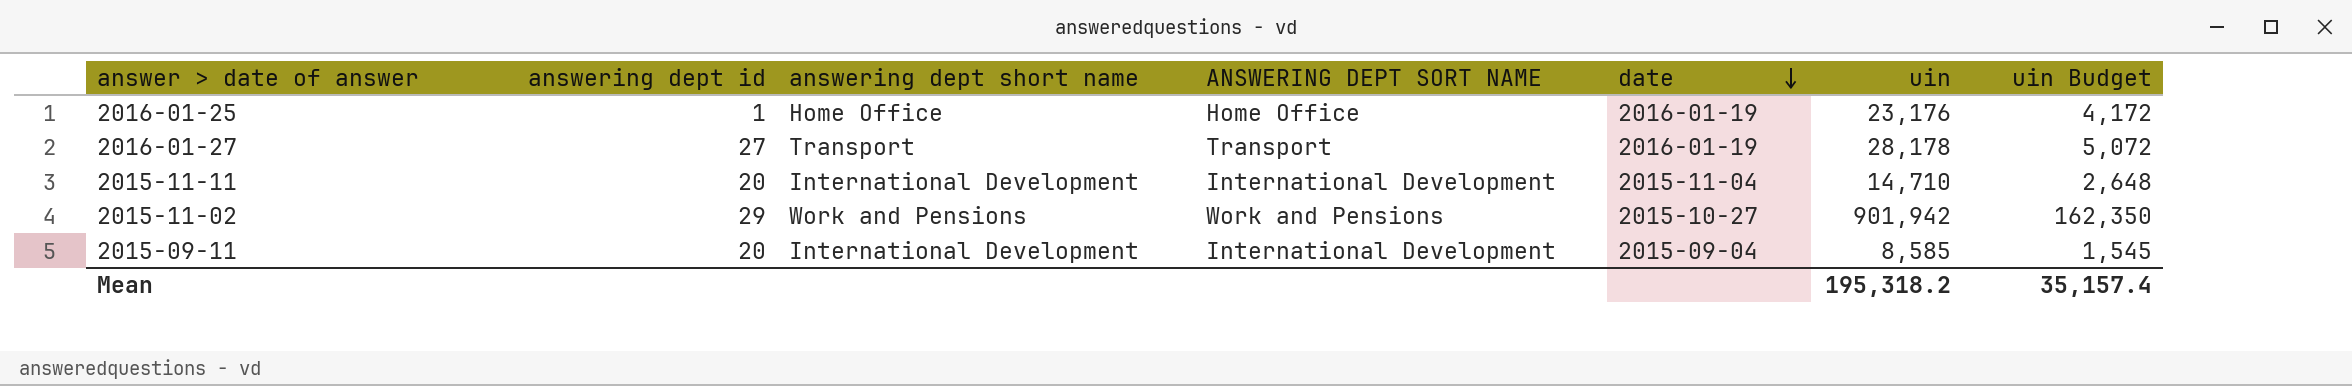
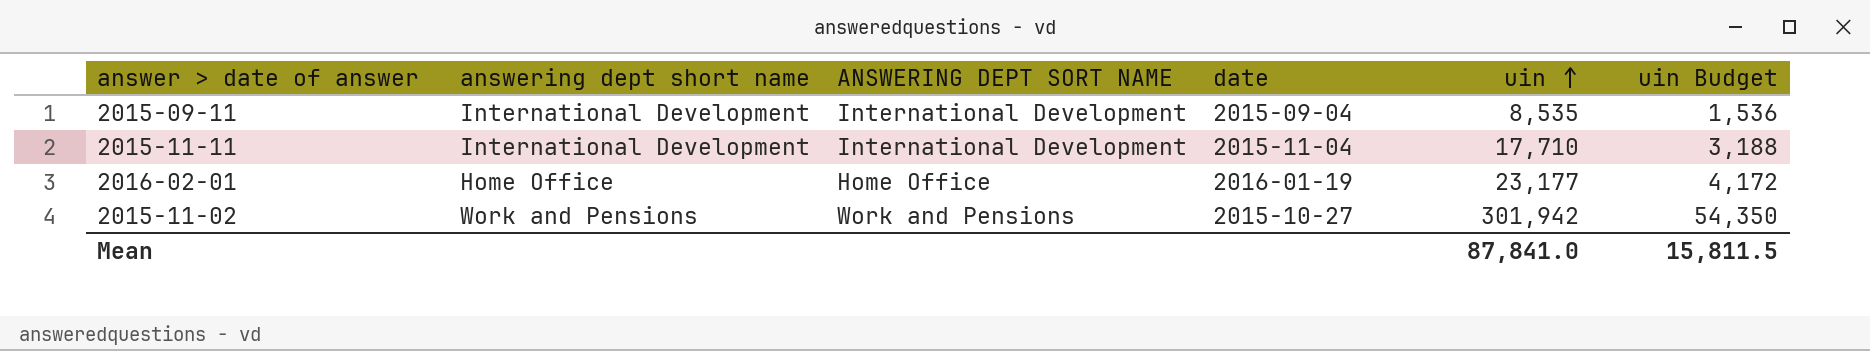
row order: date descending -> uin ascending
column answering dept id | position: 2 -> none
row 2016-01-25: 1 | Home Office | Home Office | 2016-01-19 | 23,176 | 4,172 -> none
row 2016-01-27: 27 | Transport | Transport | 2016-01-19 | 28,178 | 5,072 -> none
2015-09-11 | uin: 8,585 -> 8,535
2015-09-11 | uin Budget: 1,545 -> 1,536
2015-11-11 | uin: 14,710 -> 17,710
2015-11-11 | uin Budget: 2,648 -> 3,188
row 2016-02-01: none -> Home Office | Home Office | 2016-01-19 | 23,177 | 4,172
2015-11-02 | uin: 901,942 -> 301,942
2015-11-02 | uin Budget: 162,350 -> 54,350
Mean | uin: 195,318.2 -> 87,841.0
Mean | uin Budget: 35,157.4 -> 15,811.5

